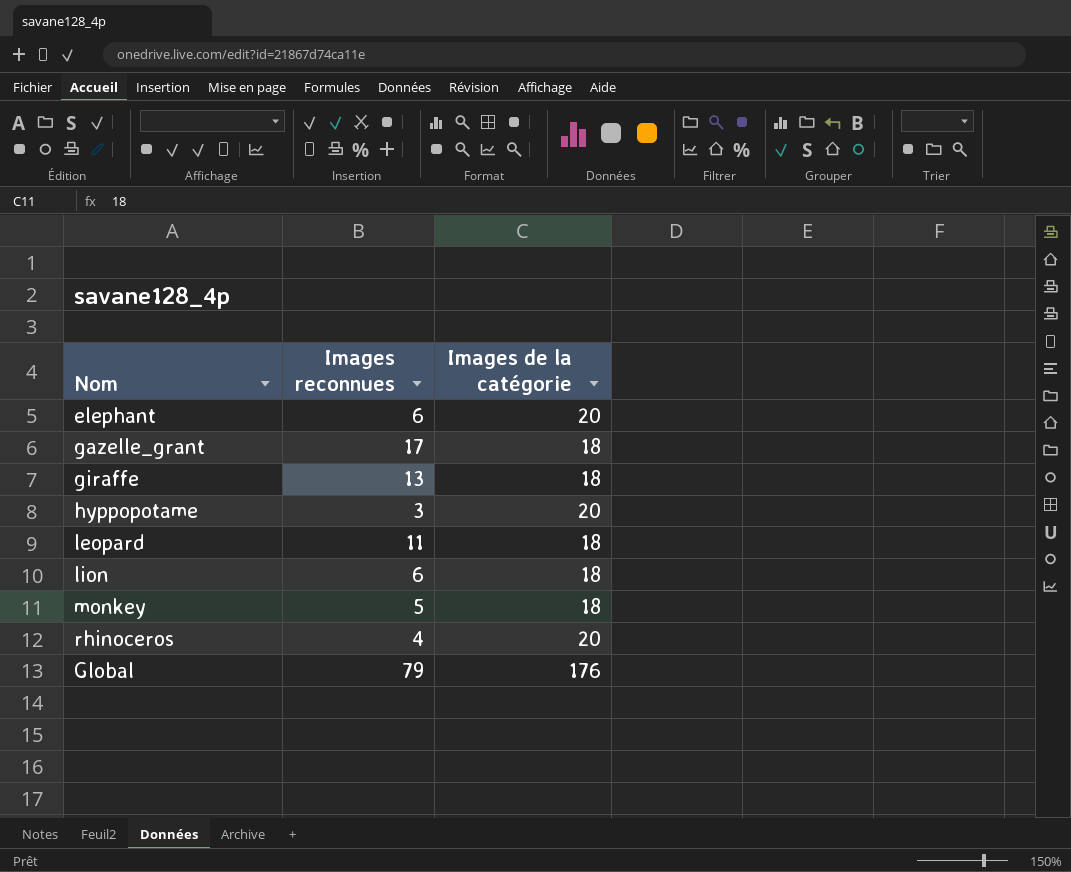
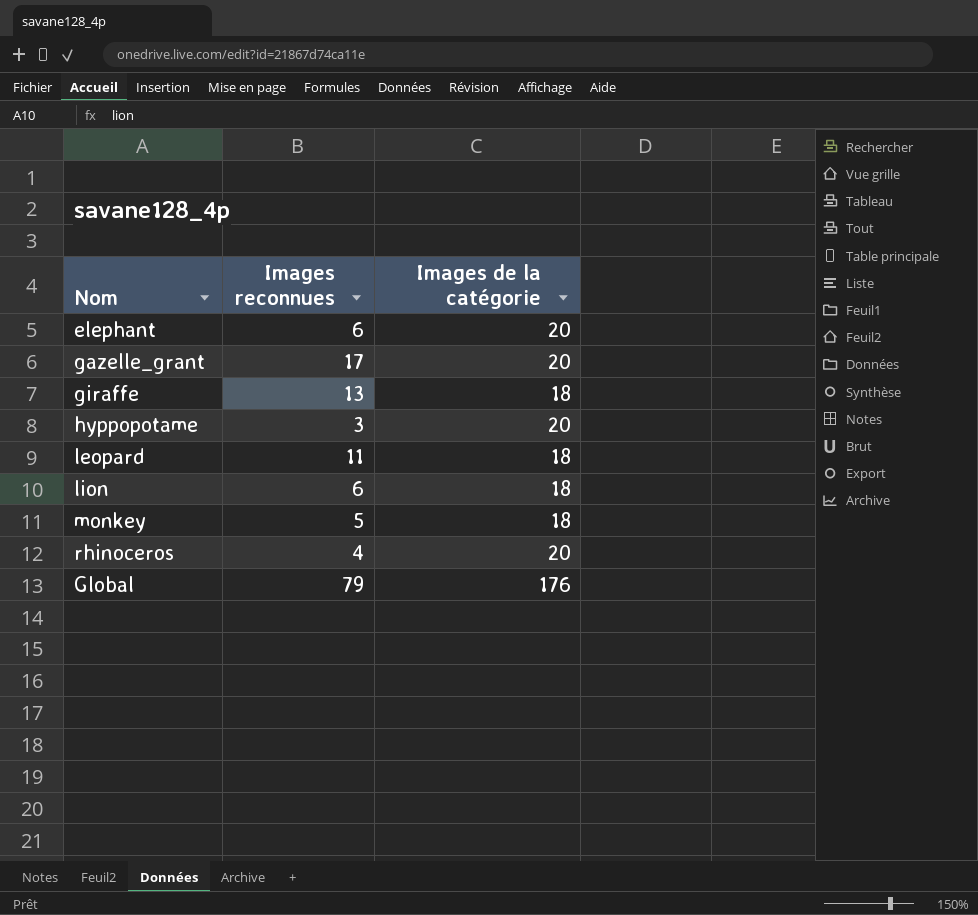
gazelle_grant | Images de la catégorie: 18 -> 20

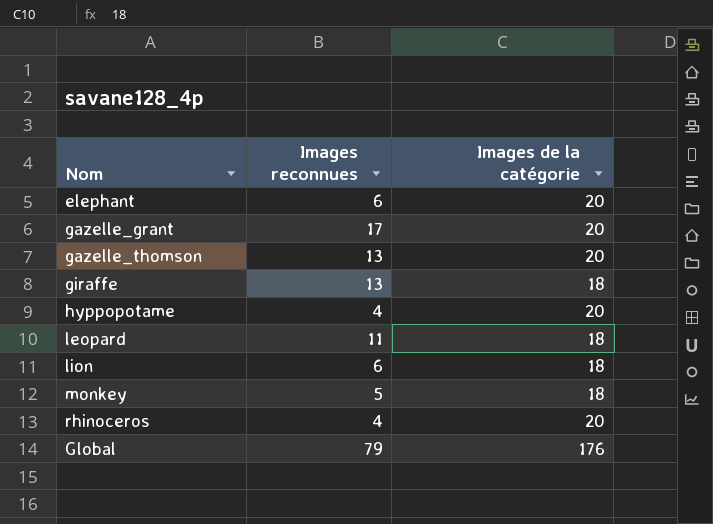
row gazelle_thomson: none -> 13 | 20
hyppopotame | Images reconnues: 3 -> 4

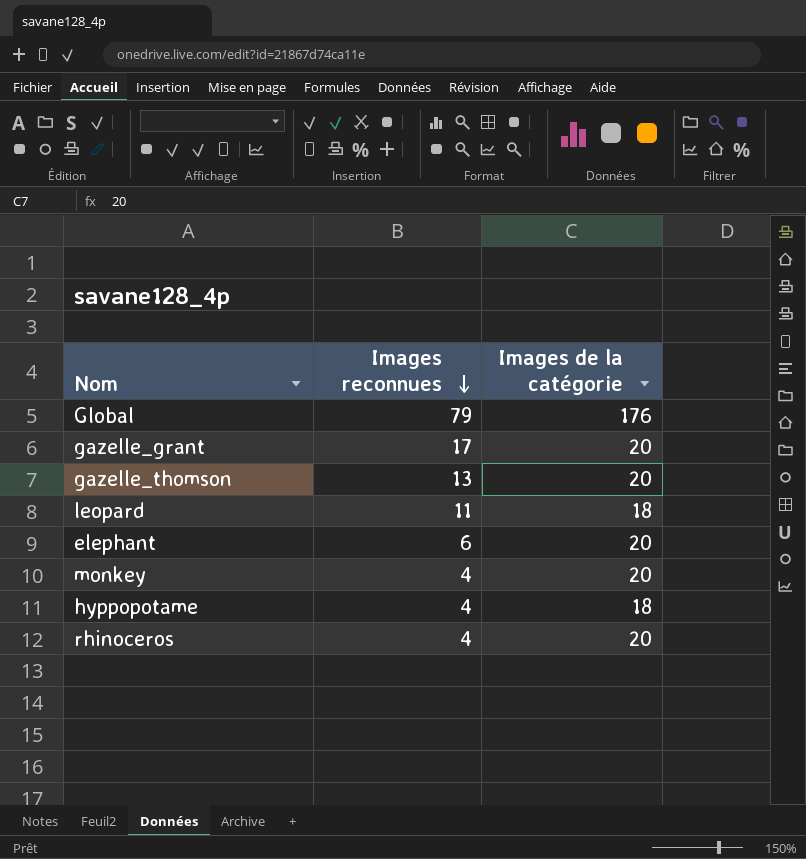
row order: none -> Images reconnues descending
row giraffe: 13 | 18 -> none
row lion: 6 | 18 -> none
monkey | Images reconnues: 5 -> 4
monkey | Images de la catégorie: 18 -> 20
hyppopotame | Images de la catégorie: 20 -> 18

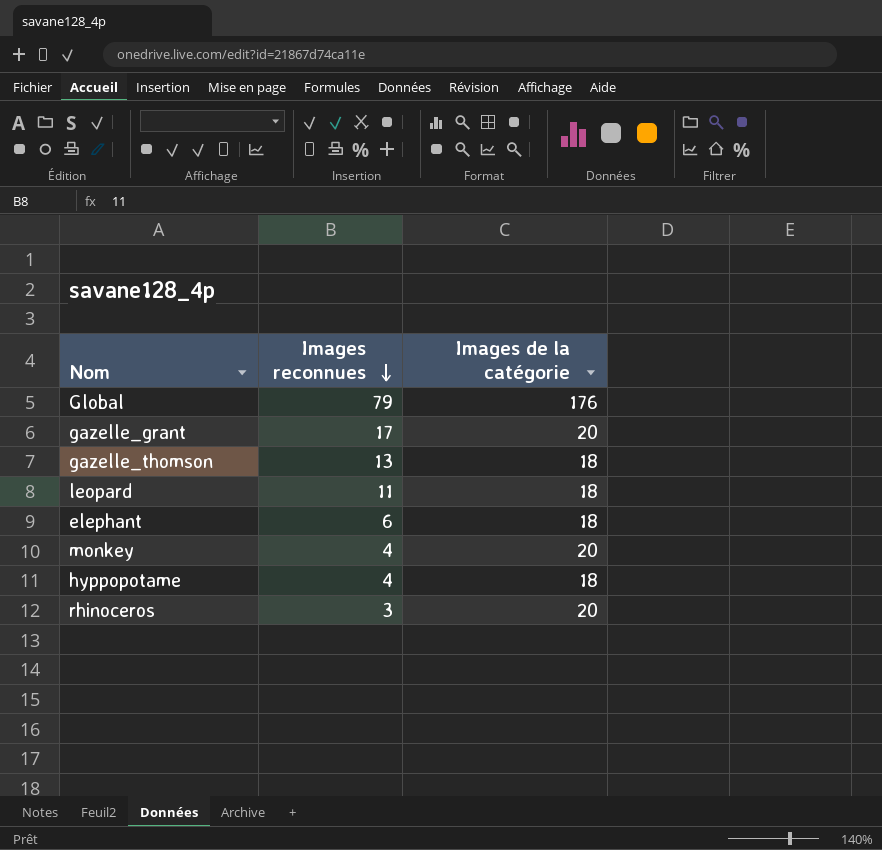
gazelle_thomson | Images de la catégorie: 20 -> 18
elephant | Images de la catégorie: 20 -> 18
rhinoceros | Images reconnues: 4 -> 3

